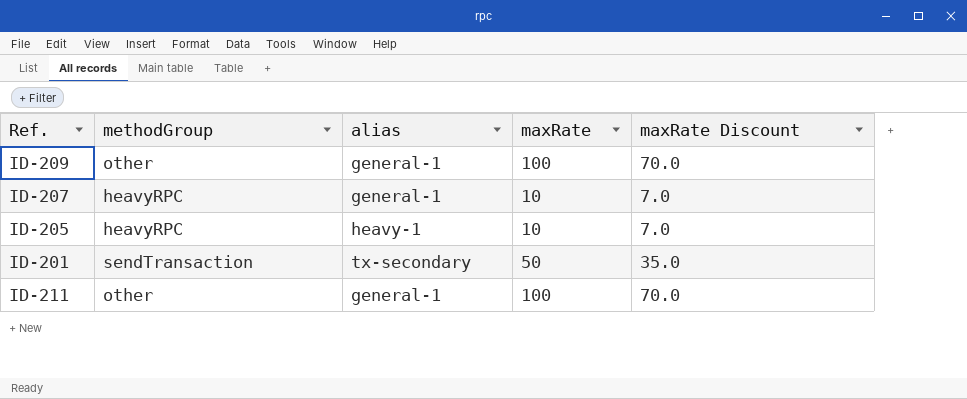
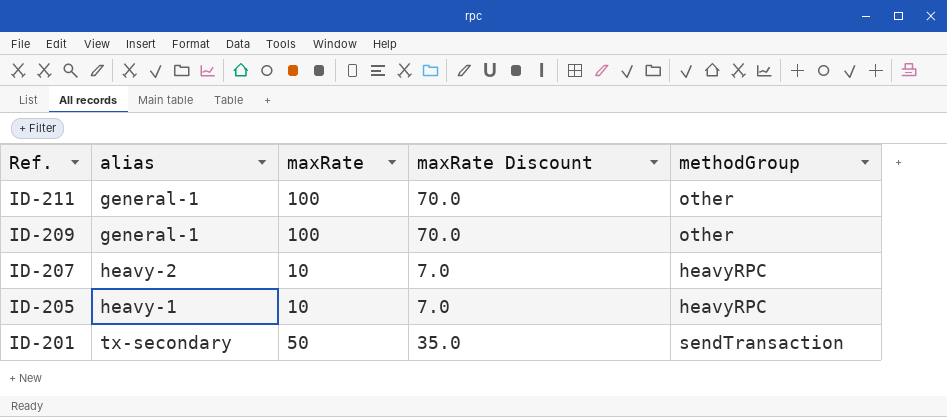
row order: none -> Ref. descending
column methodGroup | position: 2 -> 5
ID-207 | alias: general-1 -> heavy-2

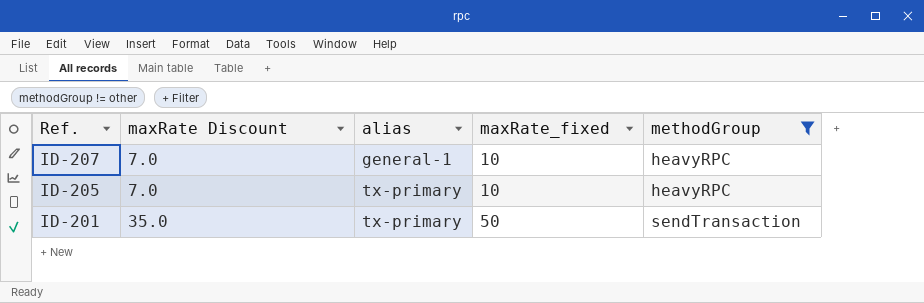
filter: none -> methodGroup != other
column maxRate Discount | position: 4 -> 2
column name: maxRate -> maxRate_fixed
ID-207 | alias: heavy-2 -> general-1
ID-205 | alias: heavy-1 -> tx-primary
ID-201 | alias: tx-secondary -> tx-primary

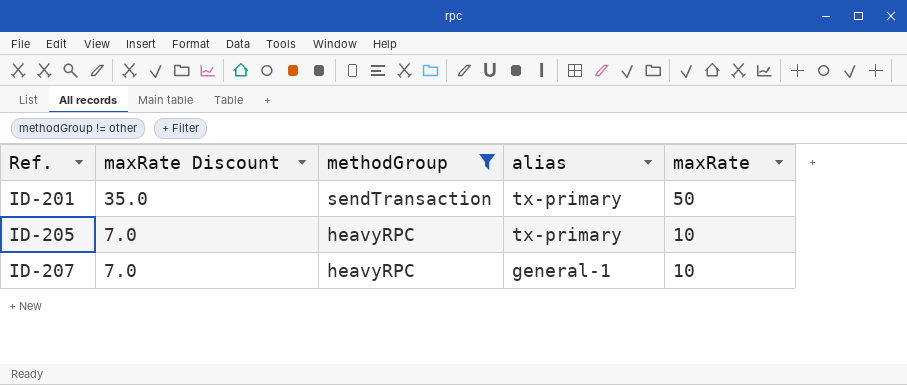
row order: Ref. descending -> Ref. ascending
column methodGroup | position: 5 -> 3
column name: maxRate_fixed -> maxRate

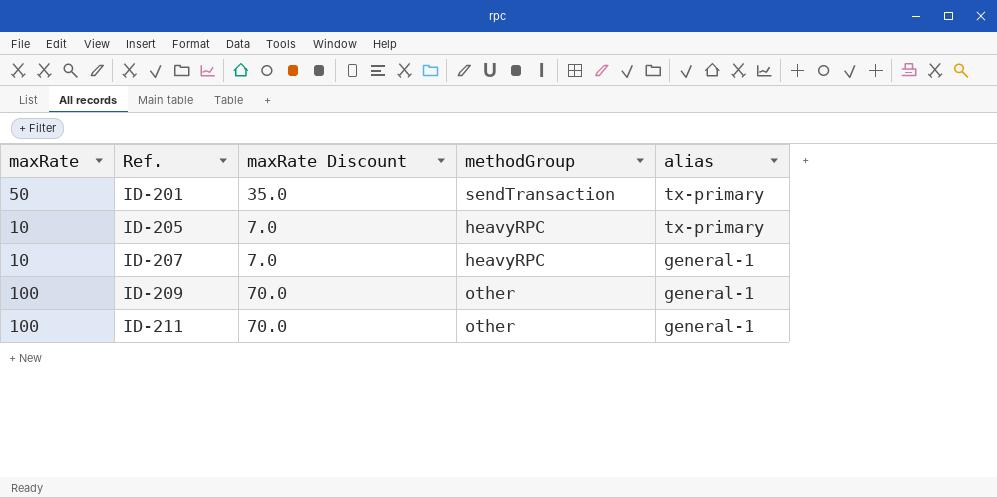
filter: methodGroup != other -> none
column maxRate | position: 5 -> 1

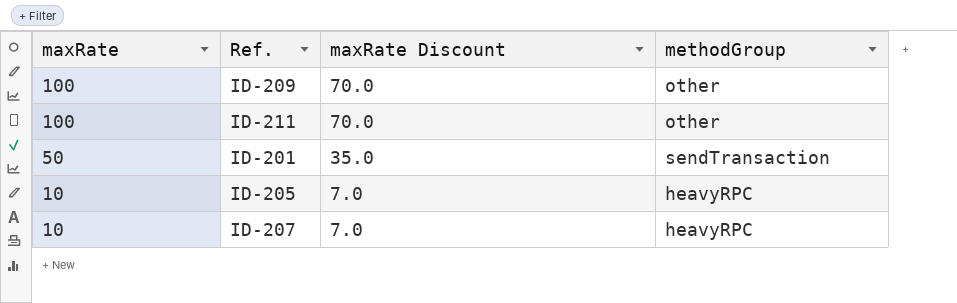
row order: Ref. ascending -> maxRate descending
column alias | position: 5 -> none

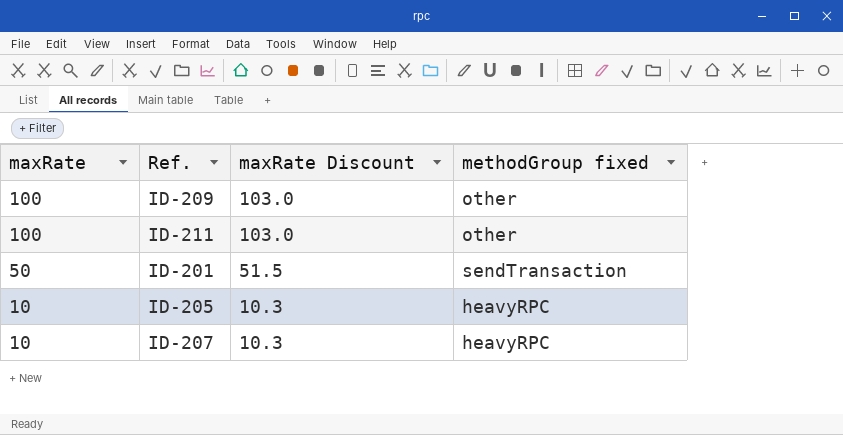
column maxRate Discount | formula: [maxRate] * 0.7 -> [maxRate] * 1.03
column name: methodGroup -> methodGroup fixed

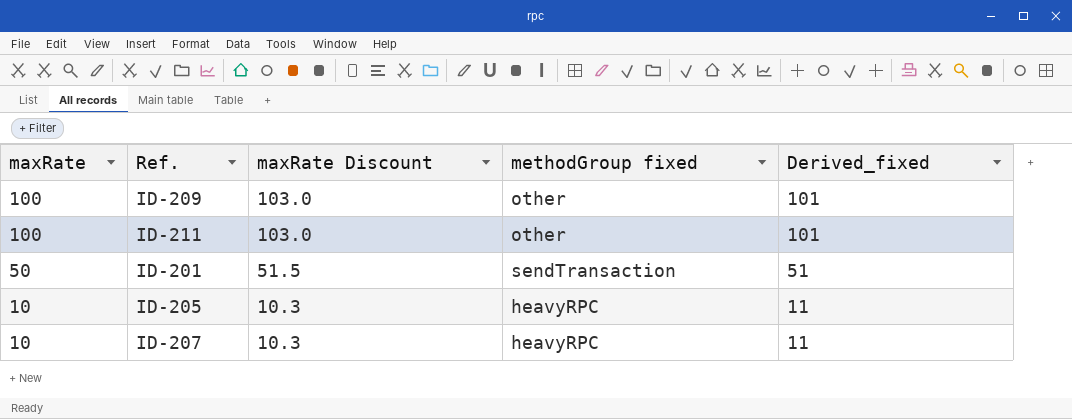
column Derived_fixed | formula: none -> [maxRate] + 1

